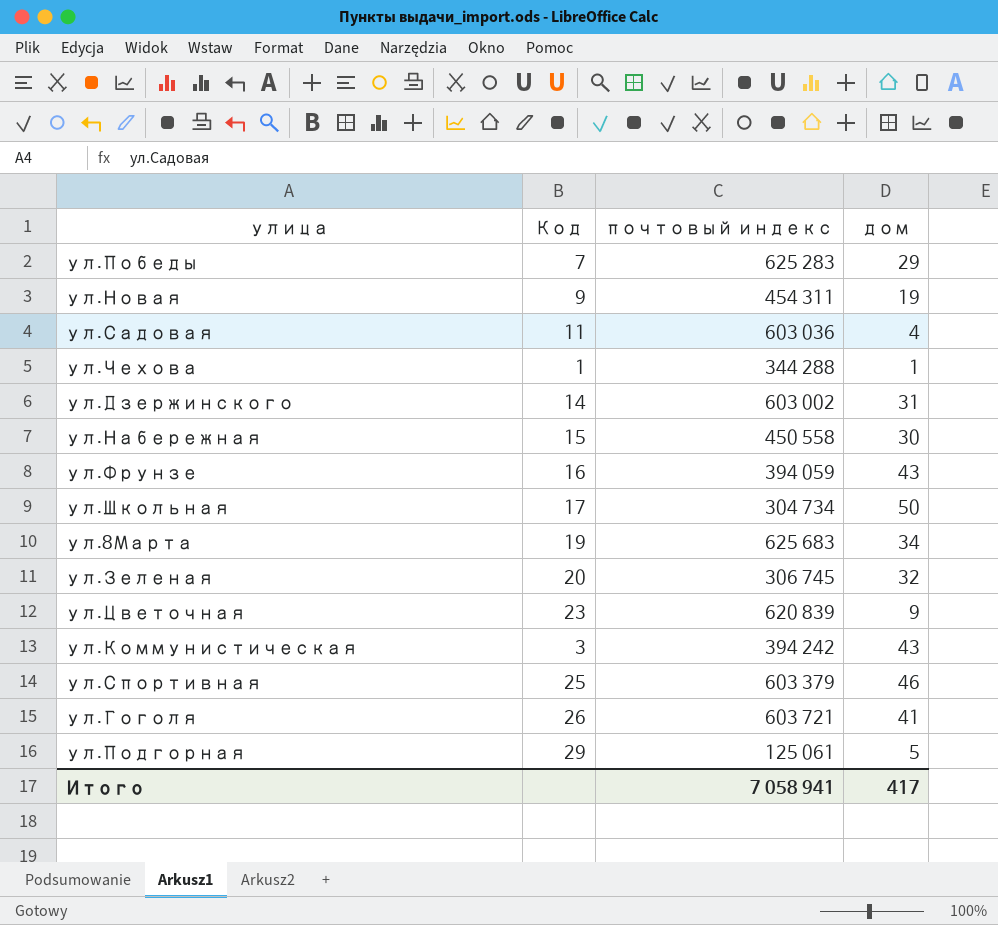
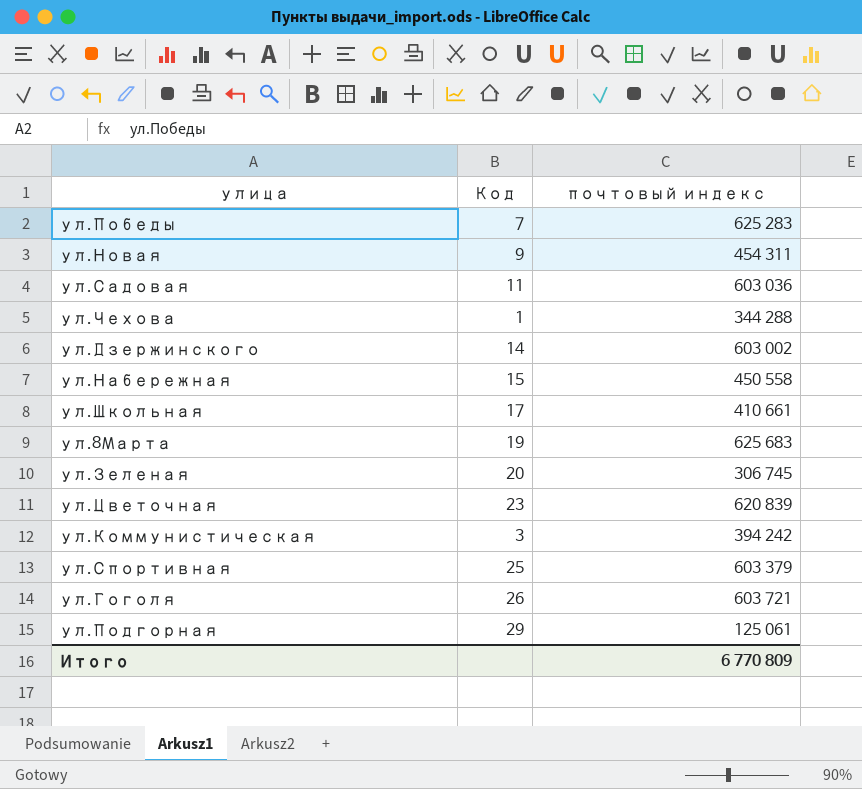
column дом | position: 4 -> none
row ул.Фрунзе: 16 | 394 059 | 43 -> none
ул.Школьная | почтовый индекс: 304 734 -> 410 661
Итого | почтовый индекс: 7 058 941 -> 6 770 809

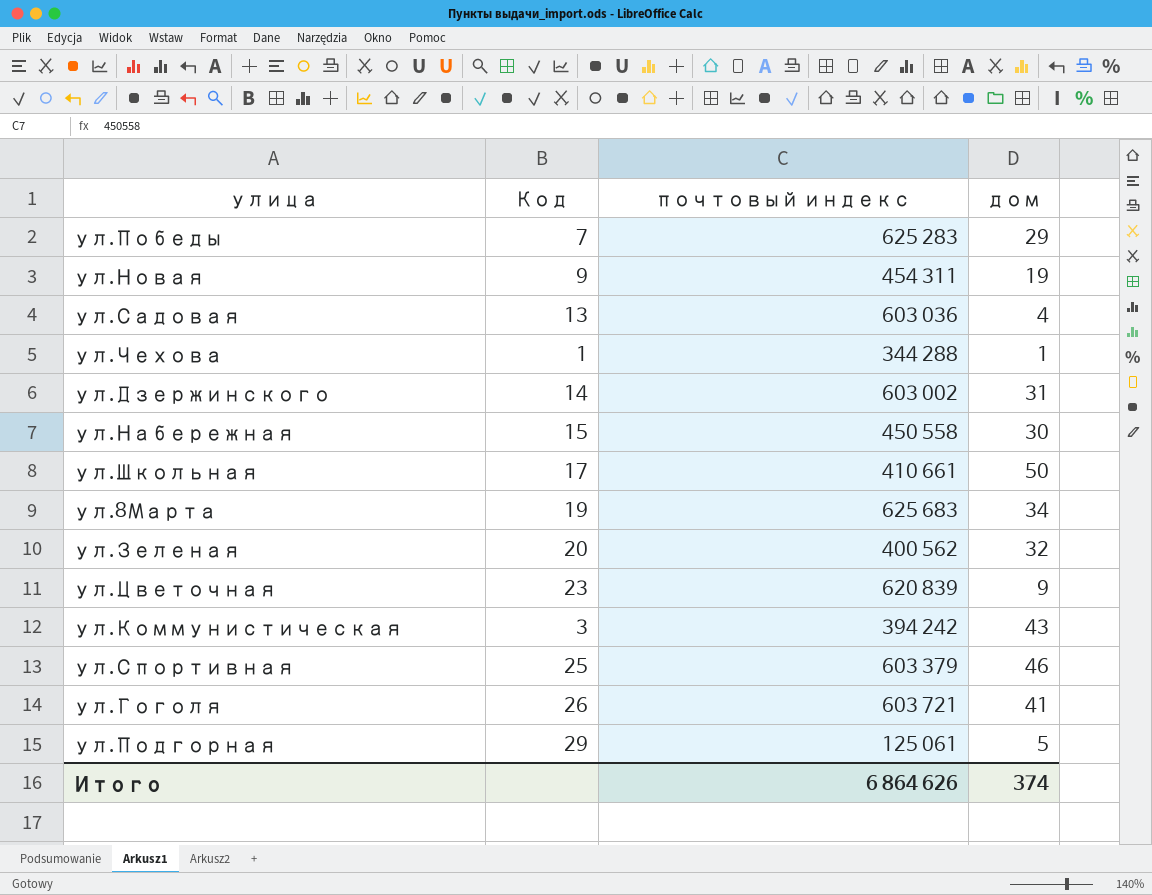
column дом | position: none -> 4
ул.Садовая | Код: 11 -> 13
ул.Зеленая | почтовый индекс: 306 745 -> 400 562
Итого | почтовый индекс: 6 770 809 -> 6 864 626

